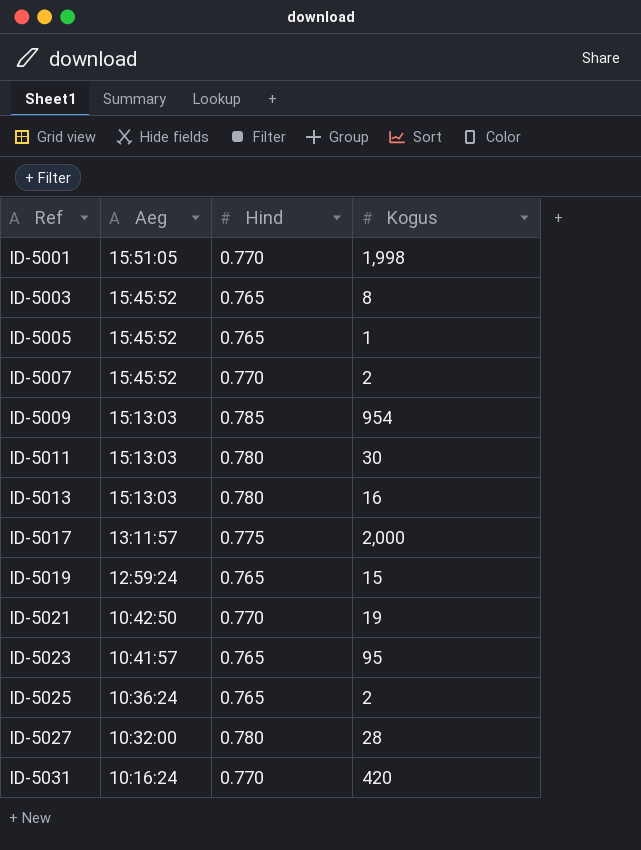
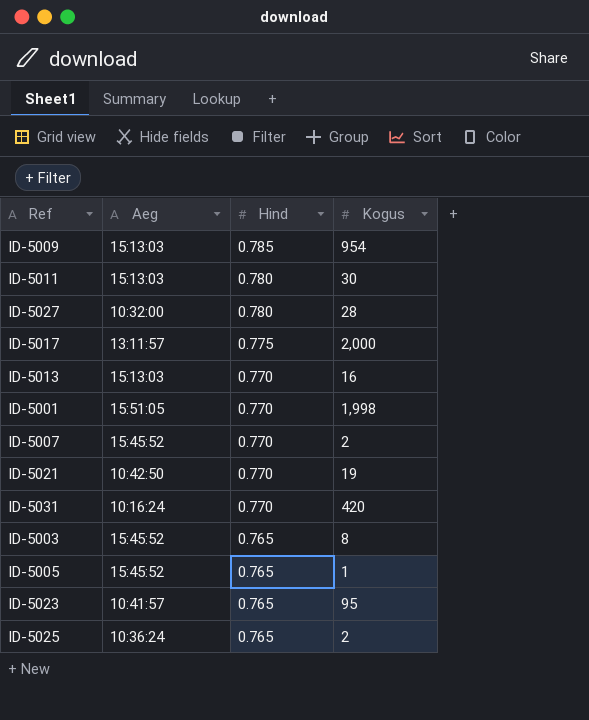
row order: Ref ascending -> Hind descending
row ID-5019: 12:59:24 | 0.765 | 15 -> none
ID-5013 | Hind: 0.780 -> 0.770

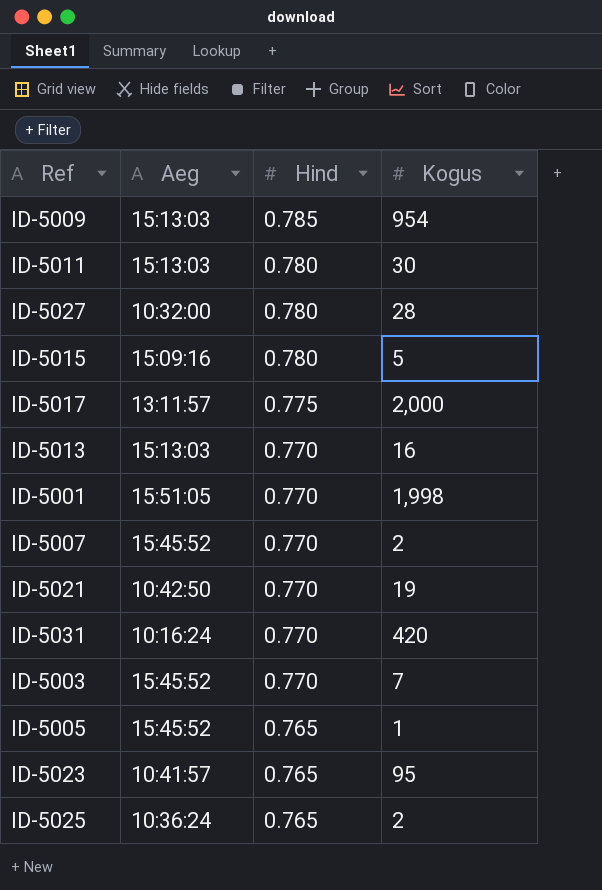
row ID-5015: none -> 15:09:16 | 0.780 | 5
ID-5003 | Hind: 0.765 -> 0.770
ID-5003 | Kogus: 8 -> 7

